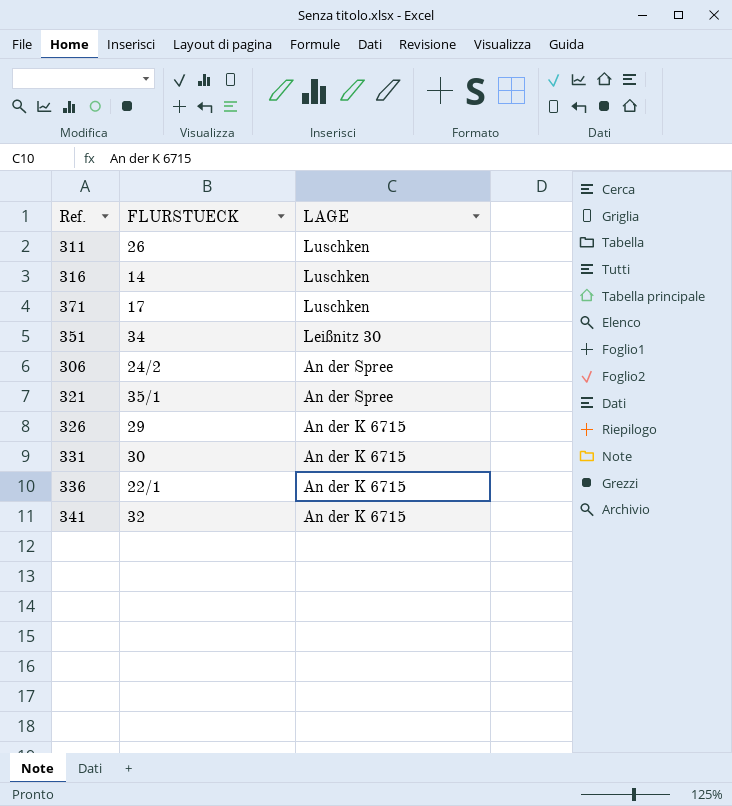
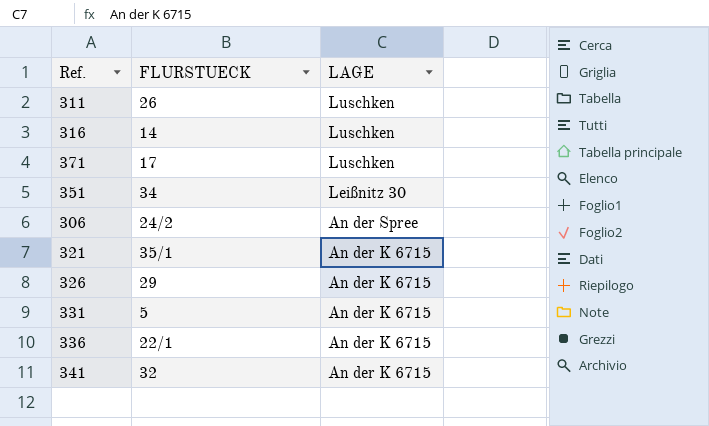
321 | LAGE: An der Spree -> An der K 6715
331 | FLURSTUECK: 30 -> 5

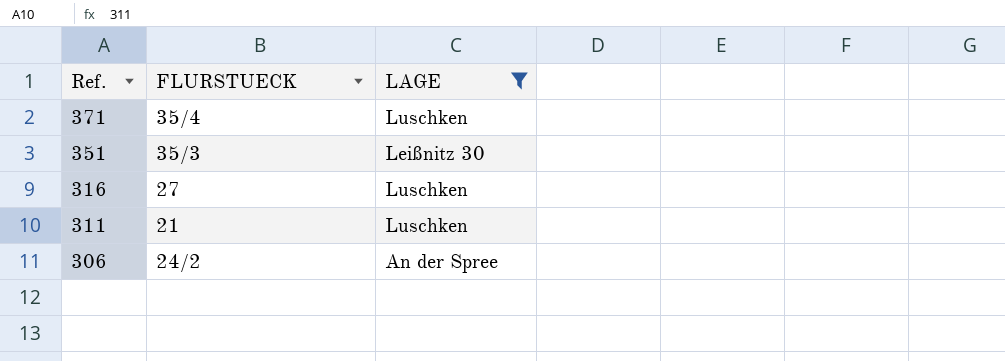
filter: none -> LAGE != An der K 6715
row order: LAGE descending -> Ref. descending
371 | FLURSTUECK: 17 -> 35/4
351 | FLURSTUECK: 34 -> 35/3
316 | FLURSTUECK: 14 -> 27
311 | FLURSTUECK: 26 -> 21

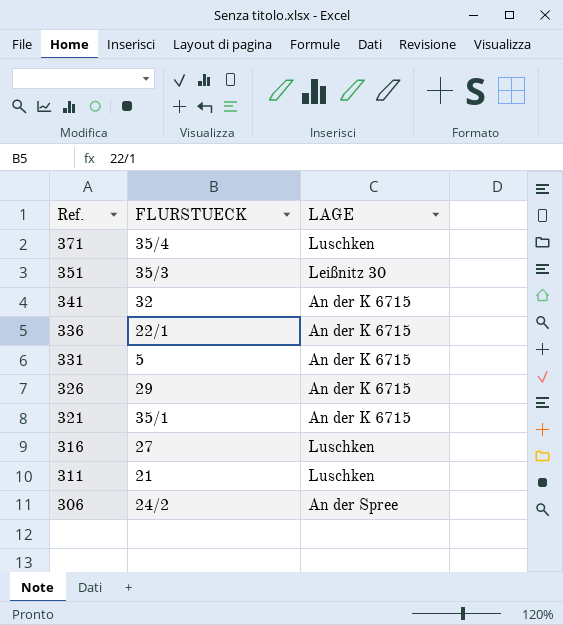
filter: LAGE != An der K 6715 -> none

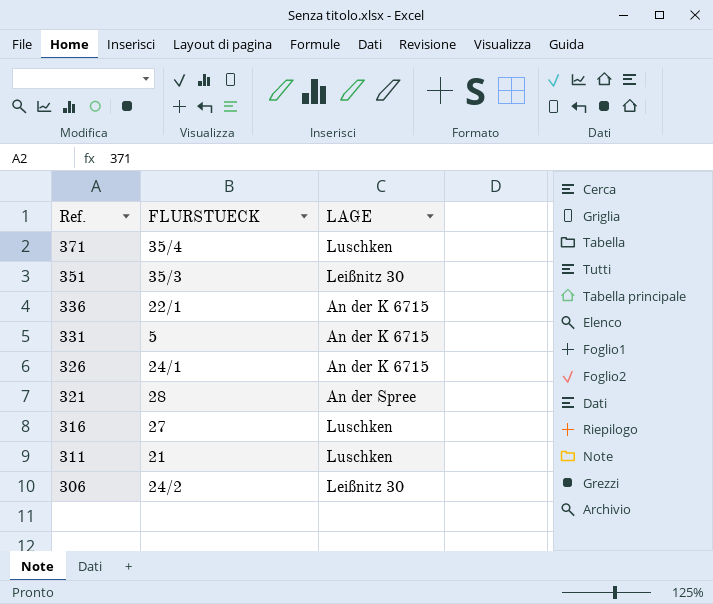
row 341: 32 | An der K 6715 -> none
326 | FLURSTUECK: 29 -> 24/1
321 | FLURSTUECK: 35/1 -> 28
321 | LAGE: An der K 6715 -> An der Spree
306 | LAGE: An der Spree -> Leißnitz 30

